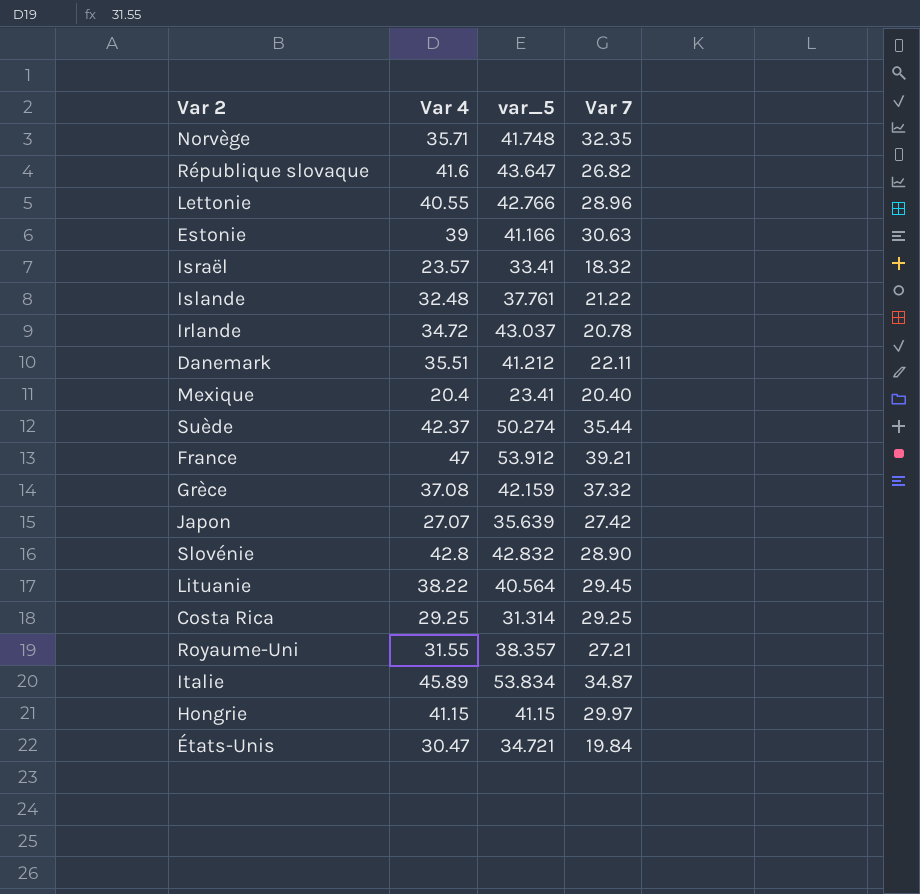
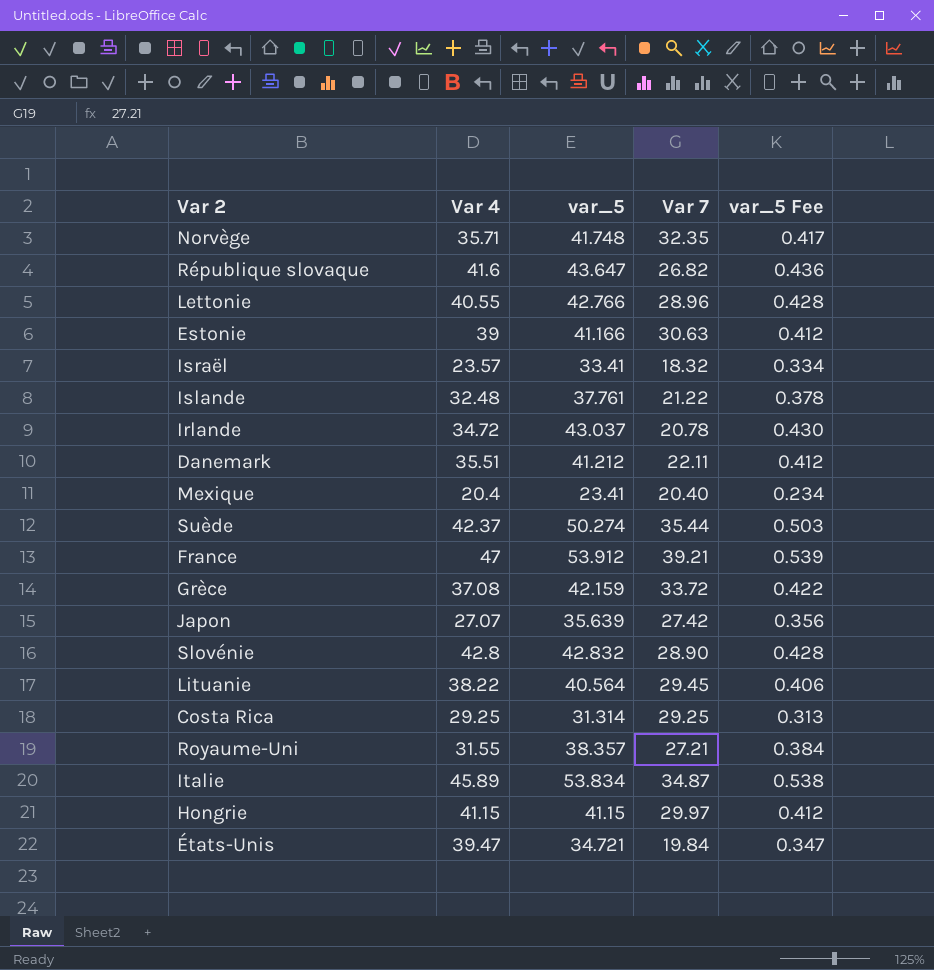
column var_5 Fee | formula: none -> [var_5] * 0.01
Grèce | Var 7: 37.32 -> 33.72
États-Unis | Var 4: 30.47 -> 39.47

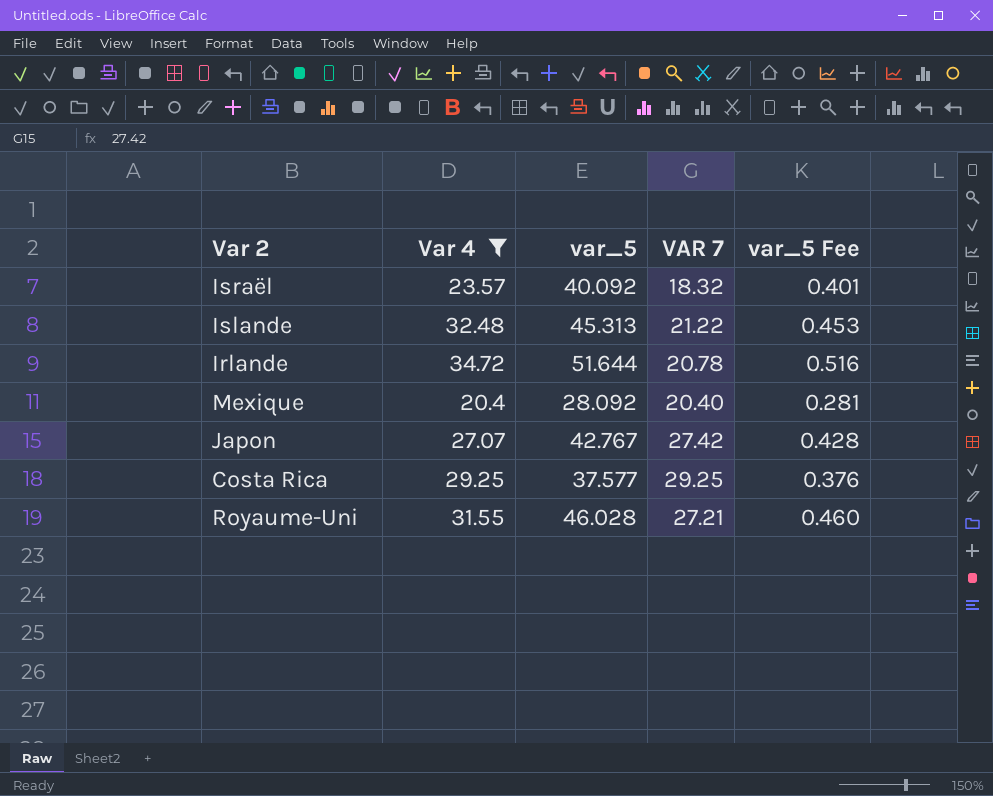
filter: none -> Var 4 <= 34.72
column name: Var 7 -> VAR 7
Israël | var_5: 33.41 -> 40.092
Israël | var_5 Fee: 0.334 -> 0.401
Islande | var_5: 37.761 -> 45.313
Islande | var_5 Fee: 0.378 -> 0.453
Irlande | var_5: 43.037 -> 51.644
Irlande | var_5 Fee: 0.430 -> 0.516
Mexique | var_5: 23.41 -> 28.092
Mexique | var_5 Fee: 0.234 -> 0.281
Japon | var_5: 35.639 -> 42.767
Japon | var_5 Fee: 0.356 -> 0.428
Costa Rica | var_5: 31.314 -> 37.577
Costa Rica | var_5 Fee: 0.313 -> 0.376
Royaume-Uni | var_5: 38.357 -> 46.028
Royaume-Uni | var_5 Fee: 0.384 -> 0.460

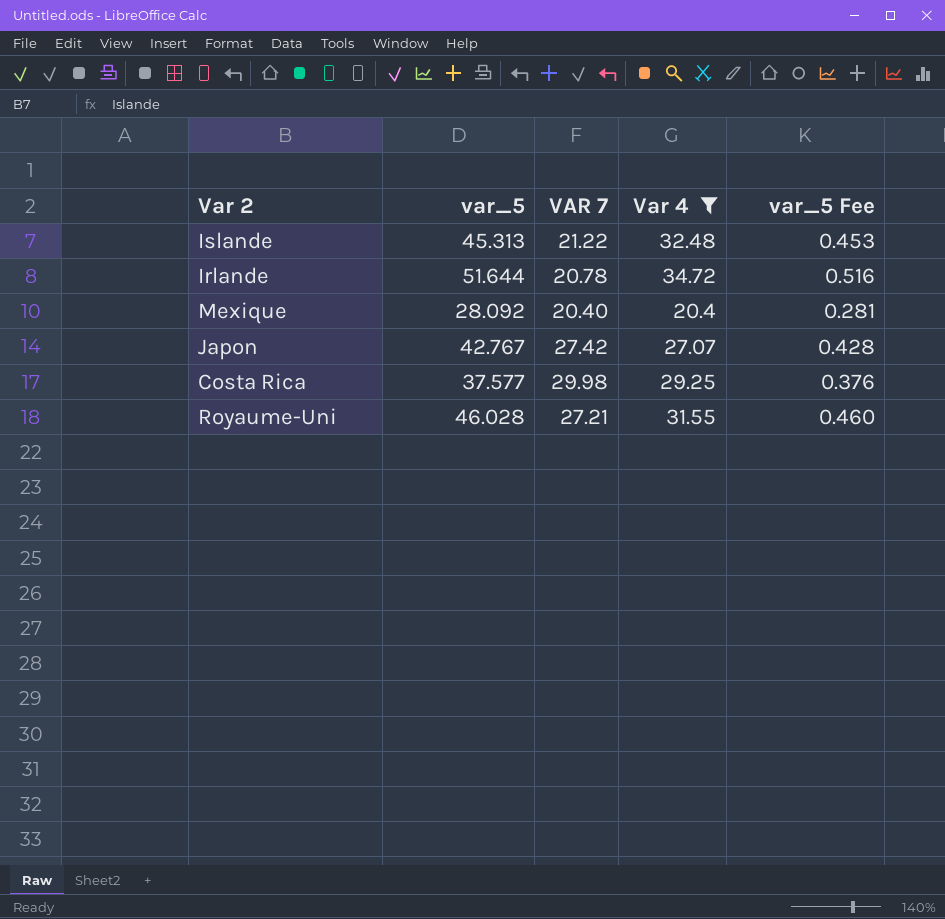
column Var 4 | position: 2 -> 4
row Israël: 23.57 | 40.092 | 18.32 | 0.401 -> none
Costa Rica | VAR 7: 29.25 -> 29.98

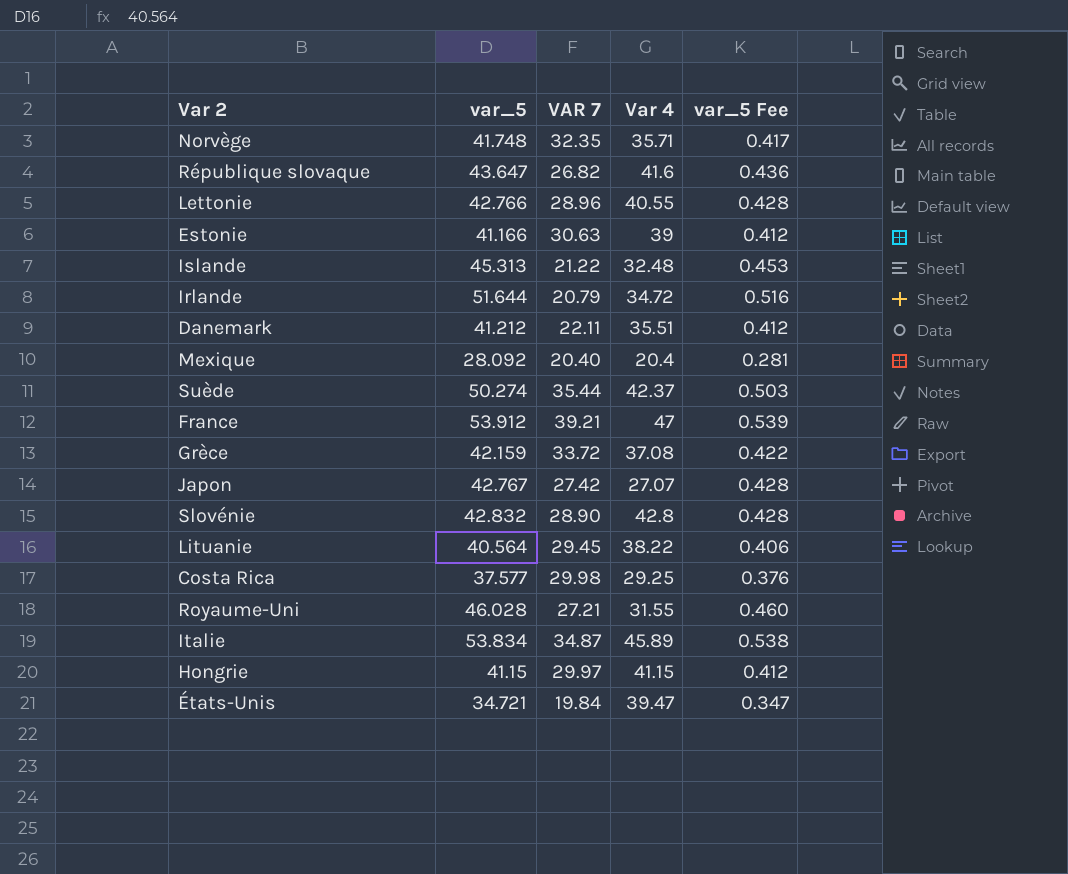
filter: Var 4 <= 34.72 -> none
Irlande | VAR 7: 20.78 -> 20.79

